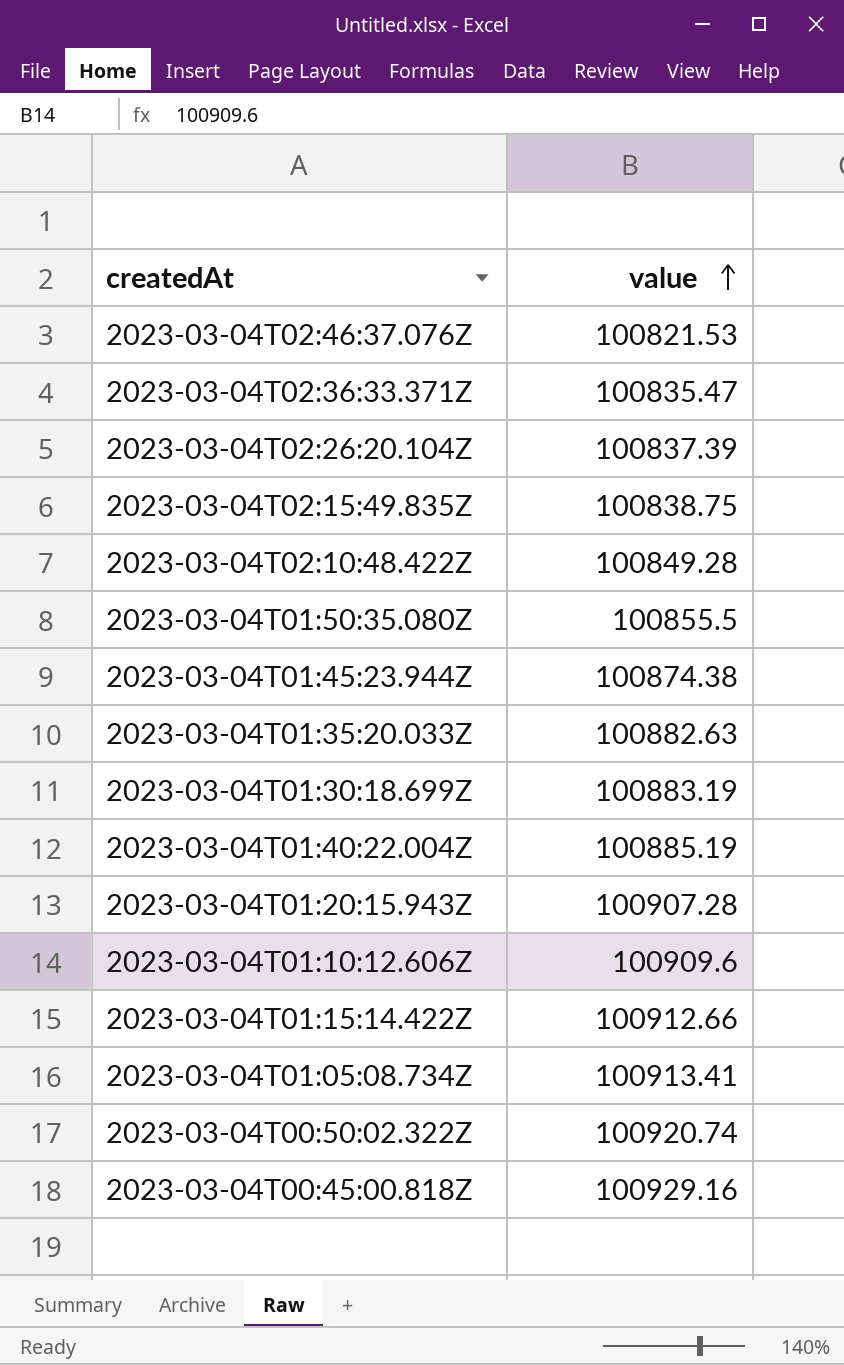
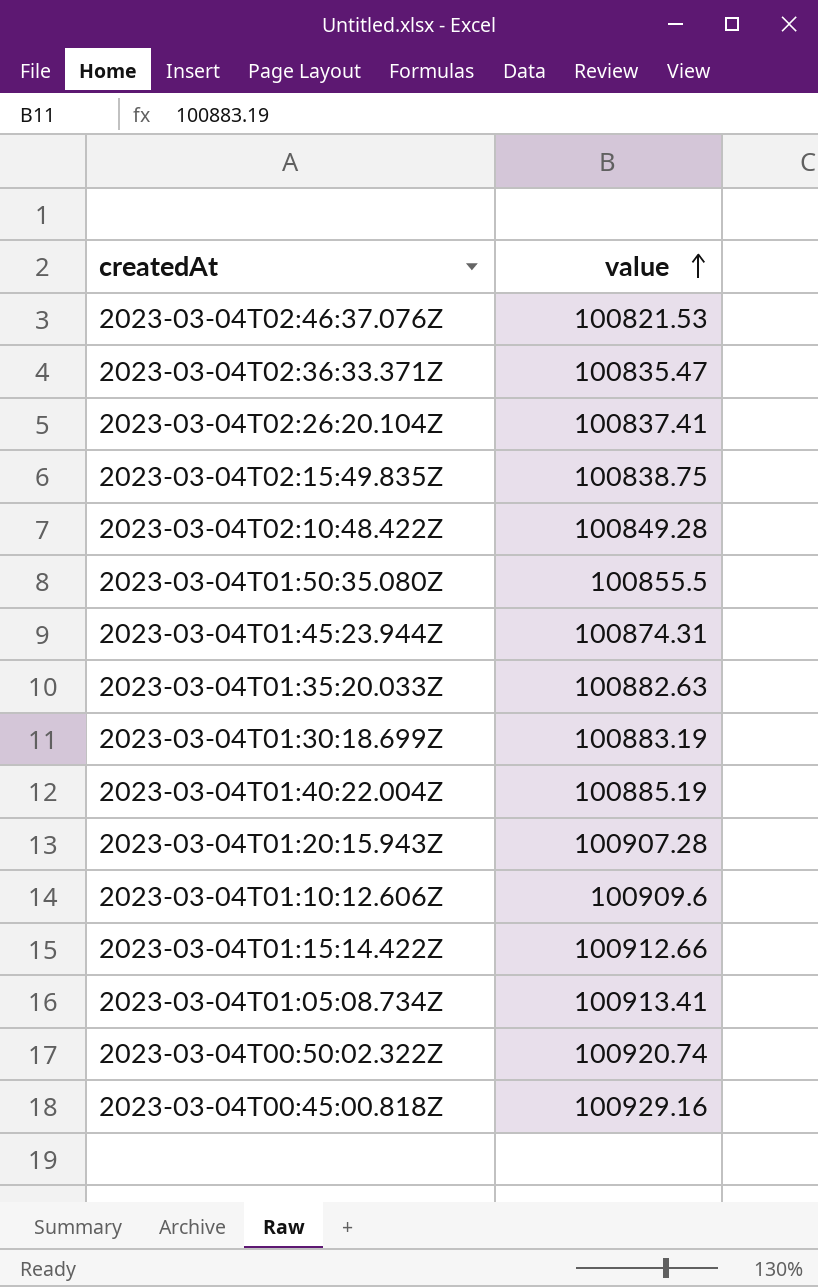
2023-03-04T02:26:20.104Z | value: 100837.39 -> 100837.41
2023-03-04T01:45:23.944Z | value: 100874.38 -> 100874.31

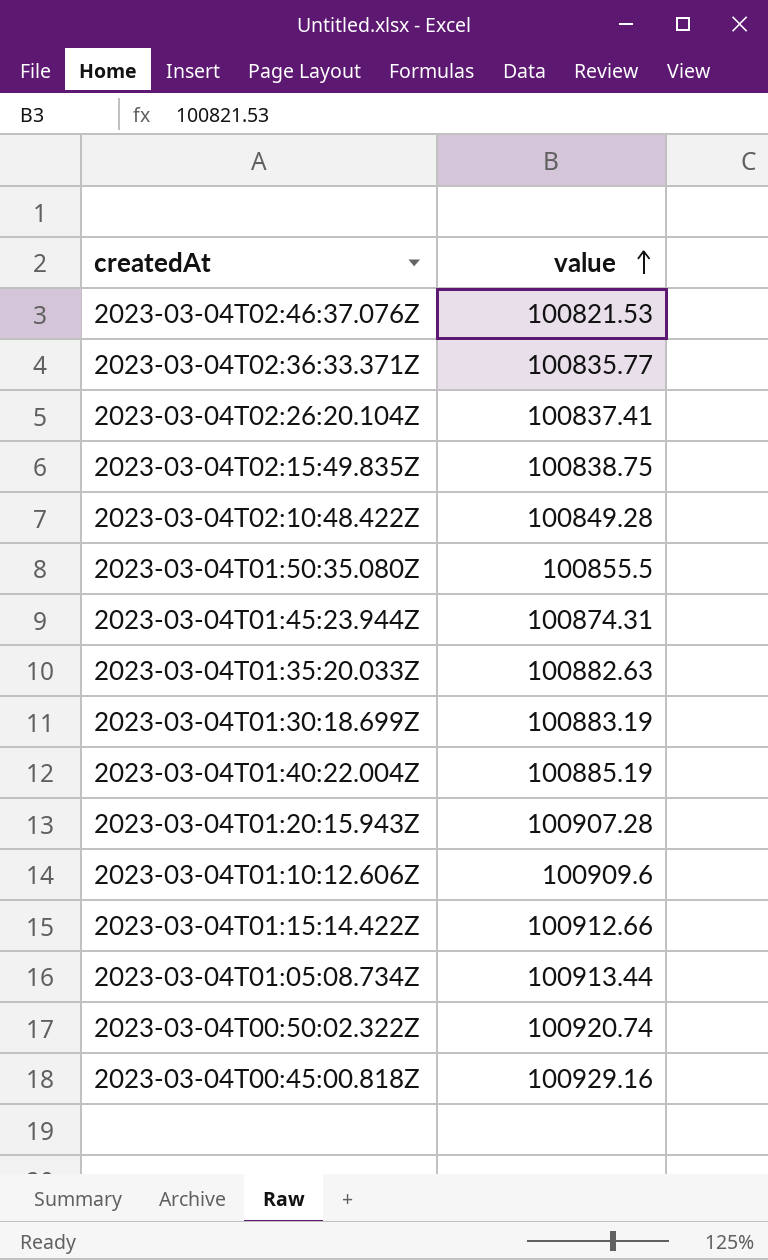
2023-03-04T02:36:33.371Z | value: 100835.47 -> 100835.77
2023-03-04T01:05:08.734Z | value: 100913.41 -> 100913.44

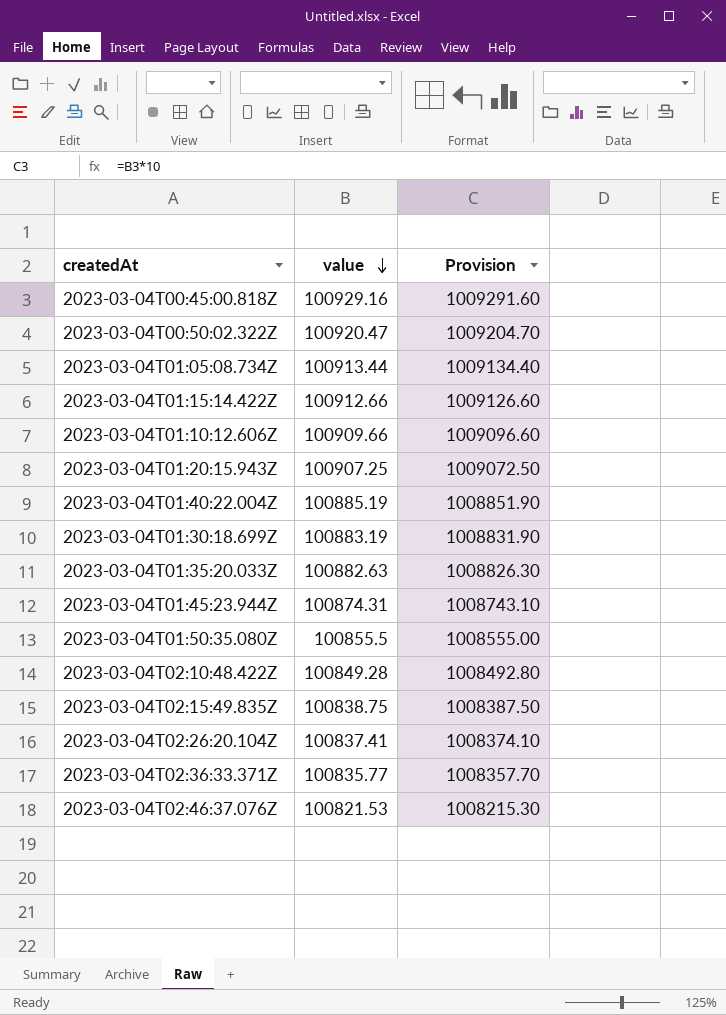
row order: value ascending -> value descending
column Provision | formula: none -> [value] * 10
2023-03-04T00:50:02.322Z | value: 100920.74 -> 100920.47
2023-03-04T01:10:12.606Z | value: 100909.6 -> 100909.66
2023-03-04T01:20:15.943Z | value: 100907.28 -> 100907.25

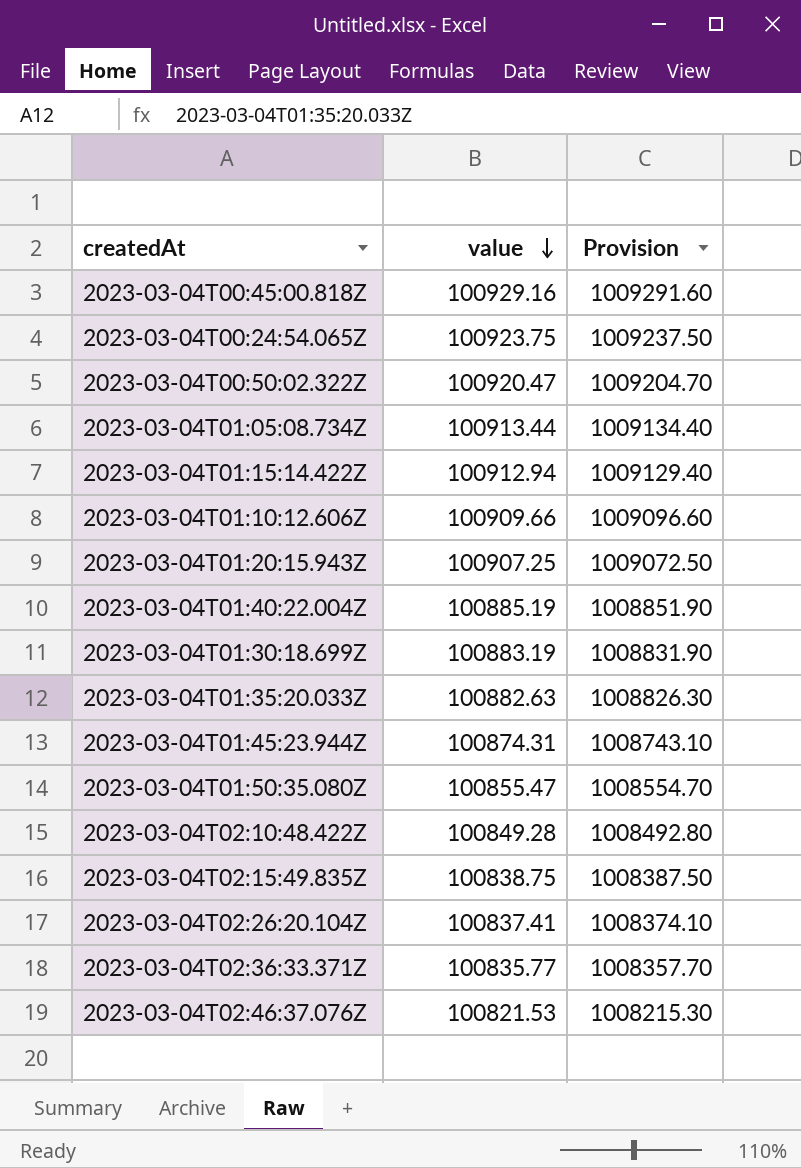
row 2023-03-04T00:24:54.065Z: none -> 100923.75 | 1009237.50
2023-03-04T01:15:14.422Z | value: 100912.66 -> 100912.94
2023-03-04T01:15:14.422Z | Provision: 1009126.60 -> 1009129.40
2023-03-04T01:50:35.080Z | value: 100855.5 -> 100855.47
2023-03-04T01:50:35.080Z | Provision: 1008555.00 -> 1008554.70

